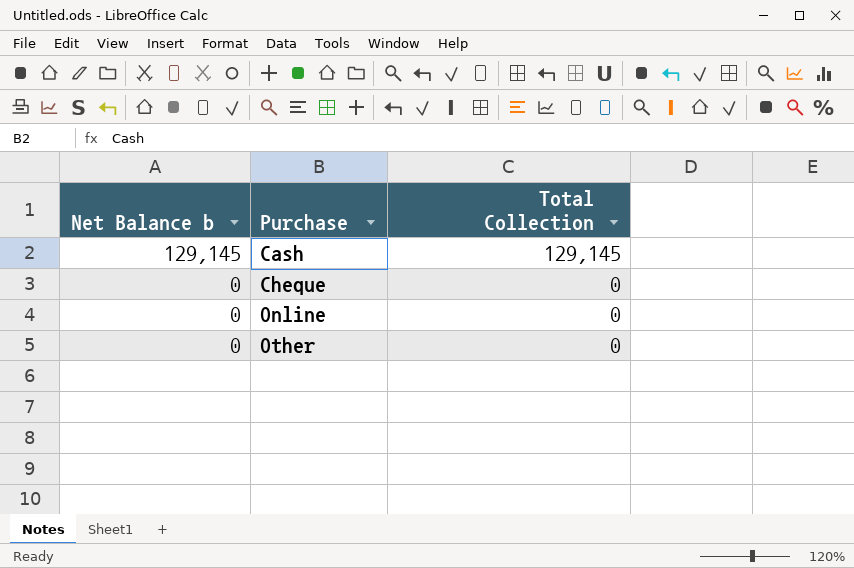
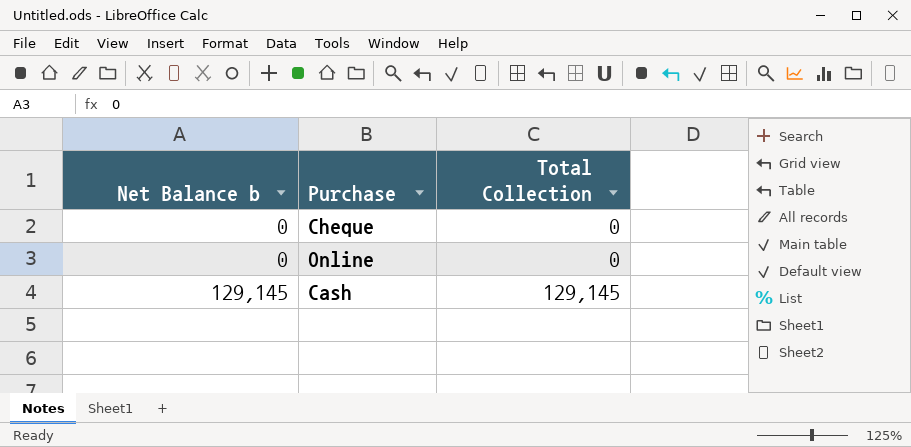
row order: Net Balance b descending -> Net Balance b ascending
row Other: 0 | 0 -> none

